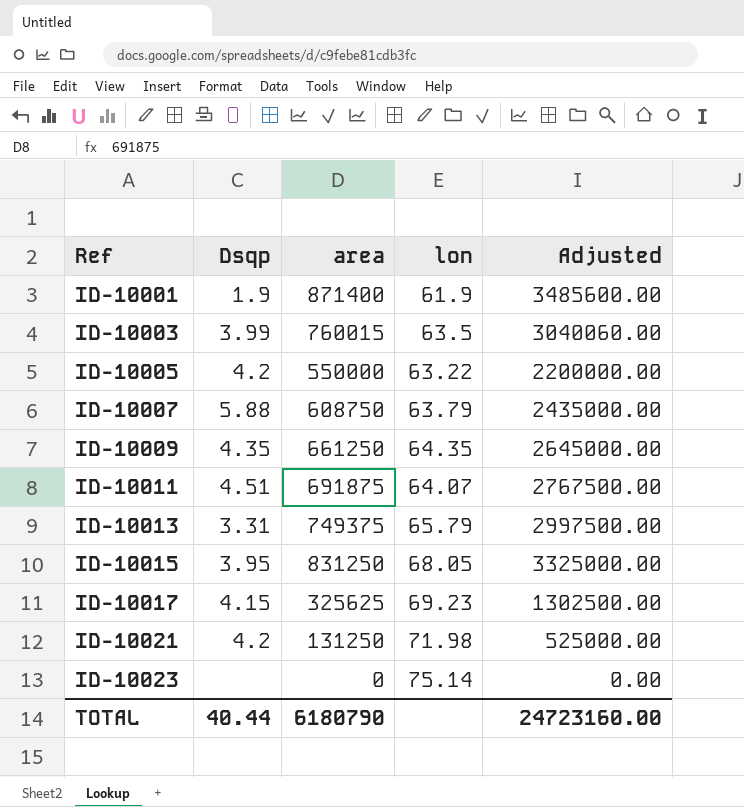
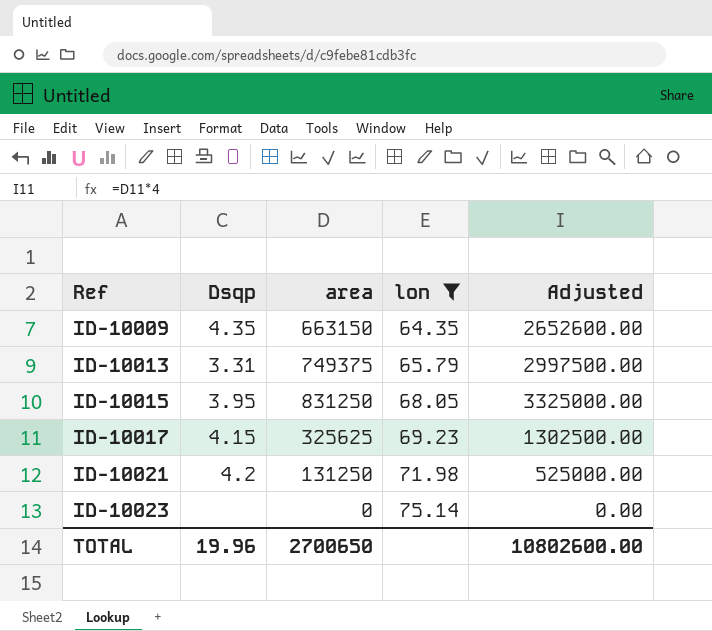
filter: none -> lon >= 64.35
ID-10009 | area: 661250 -> 663150
ID-10009 | Adjusted: 2645000.00 -> 2652600.00
TOTAL | Dsqp: 40.44 -> 19.96
TOTAL | area: 6180790 -> 2700650
TOTAL | Adjusted: 24723160.00 -> 10802600.00

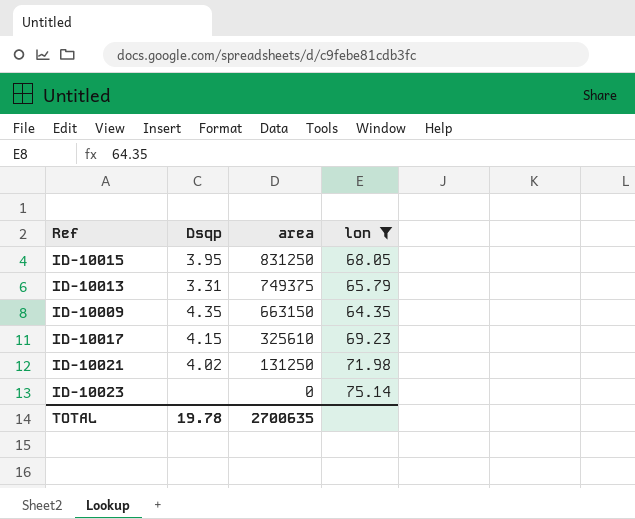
row order: Ref ascending -> area descending
column Adjusted | formula: [area] * 4 -> none
ID-10017 | area: 325625 -> 325610
ID-10021 | Dsqp: 4.2 -> 4.02
TOTAL | Dsqp: 19.96 -> 19.78
TOTAL | area: 2700650 -> 2700635

